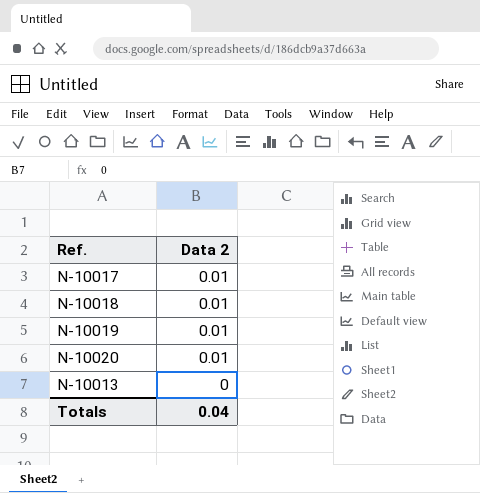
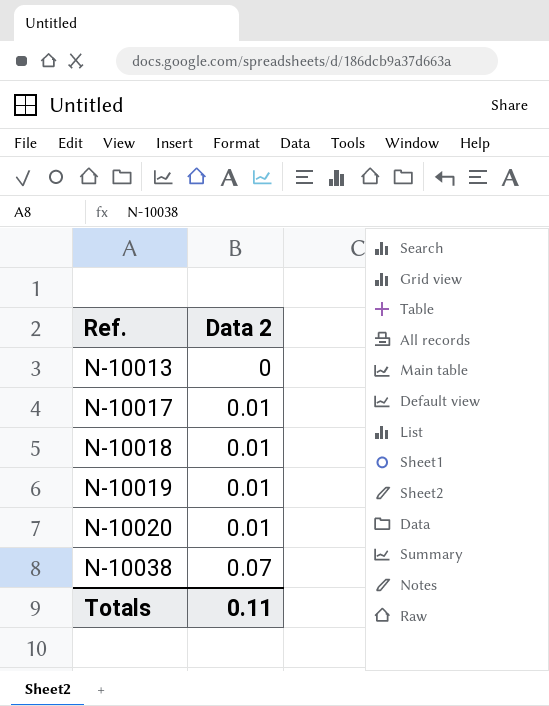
row order: Data 2 descending -> Ref. ascending
row N-10038: none -> 0.07
Totals | Data 2: 0.04 -> 0.11

